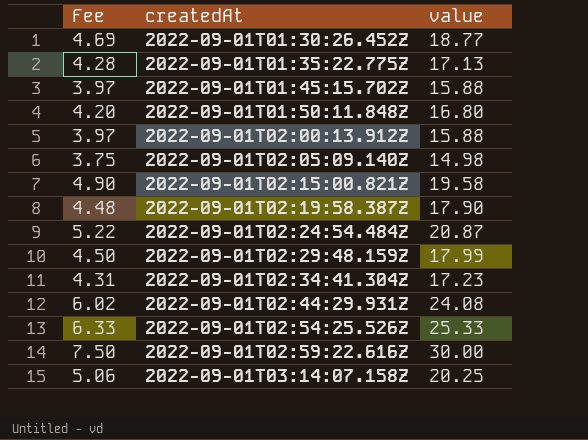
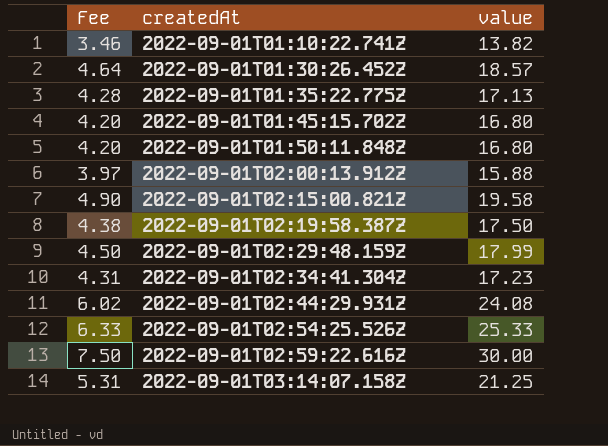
row 2022-09-01T02:05:09.140Z: 3.75 | 14.98 -> none
row 2022-09-01T02:24:54.484Z: 5.22 | 20.87 -> none
row 2022-09-01T01:10:22.741Z: none -> 3.46 | 13.82
2022-09-01T01:30:26.452Z | Fee: 4.69 -> 4.64
2022-09-01T01:30:26.452Z | value: 18.77 -> 18.57
2022-09-01T01:45:15.702Z | Fee: 3.97 -> 4.20
2022-09-01T01:45:15.702Z | value: 15.88 -> 16.80
2022-09-01T02:19:58.387Z | Fee: 4.48 -> 4.38
2022-09-01T02:19:58.387Z | value: 17.90 -> 17.50
2022-09-01T03:14:07.158Z | Fee: 5.06 -> 5.31
2022-09-01T03:14:07.158Z | value: 20.25 -> 21.25

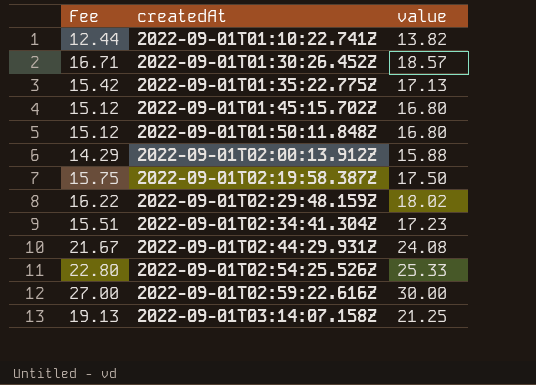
column Fee | formula: [value] * 0.25 -> [value] * 0.9
row 2022-09-01T02:15:00.821Z: 4.90 | 19.58 -> none
2022-09-01T02:29:48.159Z | value: 17.99 -> 18.02

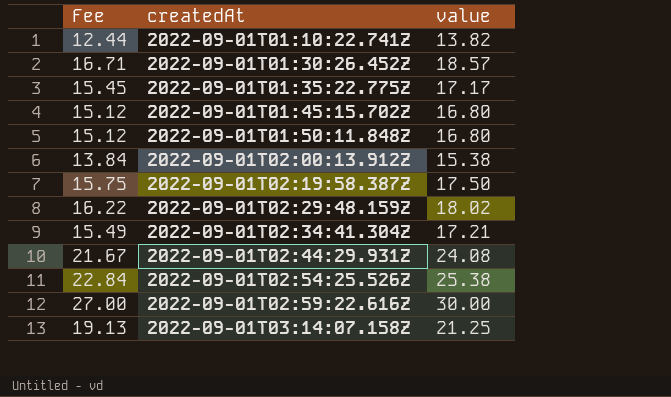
2022-09-01T01:35:22.775Z | Fee: 15.42 -> 15.45
2022-09-01T01:35:22.775Z | value: 17.13 -> 17.17
2022-09-01T02:00:13.912Z | Fee: 14.29 -> 13.84
2022-09-01T02:00:13.912Z | value: 15.88 -> 15.38
2022-09-01T02:34:41.304Z | Fee: 15.51 -> 15.49
2022-09-01T02:34:41.304Z | value: 17.23 -> 17.21
2022-09-01T02:54:25.526Z | Fee: 22.80 -> 22.84
2022-09-01T02:54:25.526Z | value: 25.33 -> 25.38

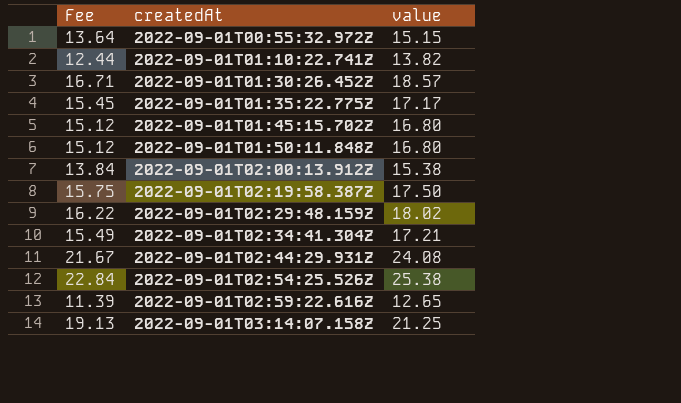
row 2022-09-01T00:55:32.972Z: none -> 13.64 | 15.15
2022-09-01T02:59:22.616Z | Fee: 27.00 -> 11.39
2022-09-01T02:59:22.616Z | value: 30.00 -> 12.65

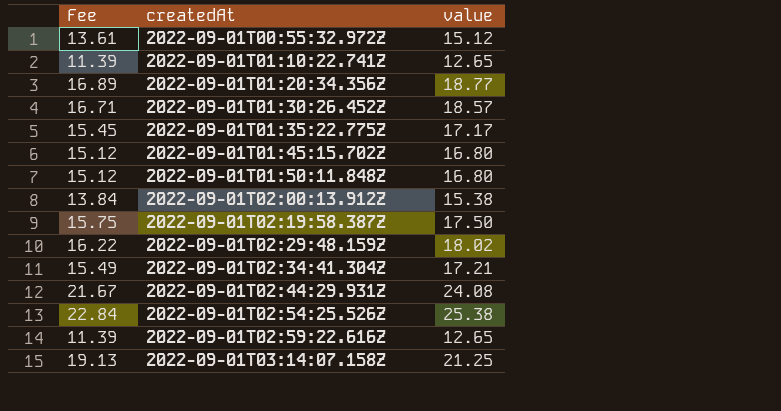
2022-09-01T00:55:32.972Z | Fee: 13.64 -> 13.61
2022-09-01T00:55:32.972Z | value: 15.15 -> 15.12
2022-09-01T01:10:22.741Z | Fee: 12.44 -> 11.39
2022-09-01T01:10:22.741Z | value: 13.82 -> 12.65
row 2022-09-01T01:20:34.356Z: none -> 16.89 | 18.77

